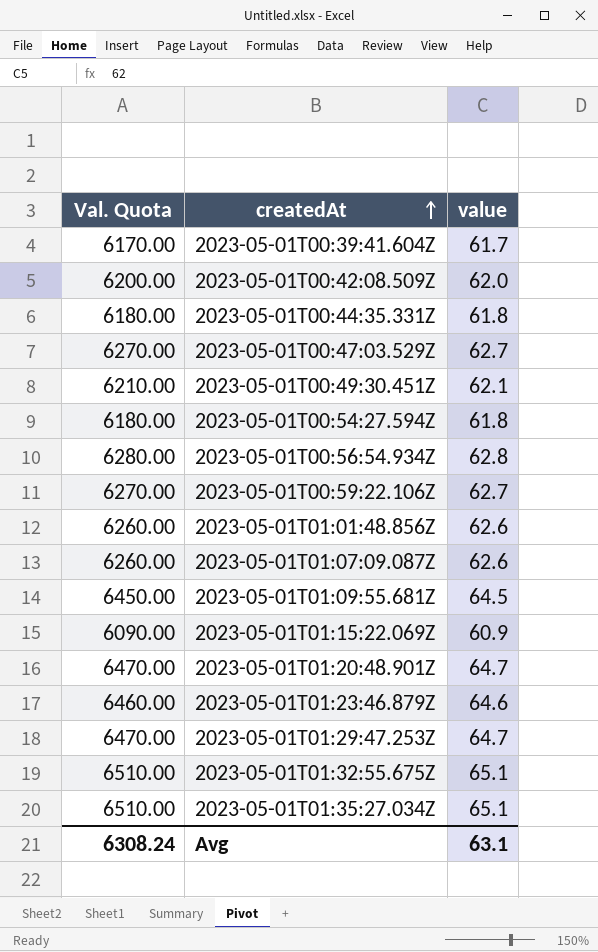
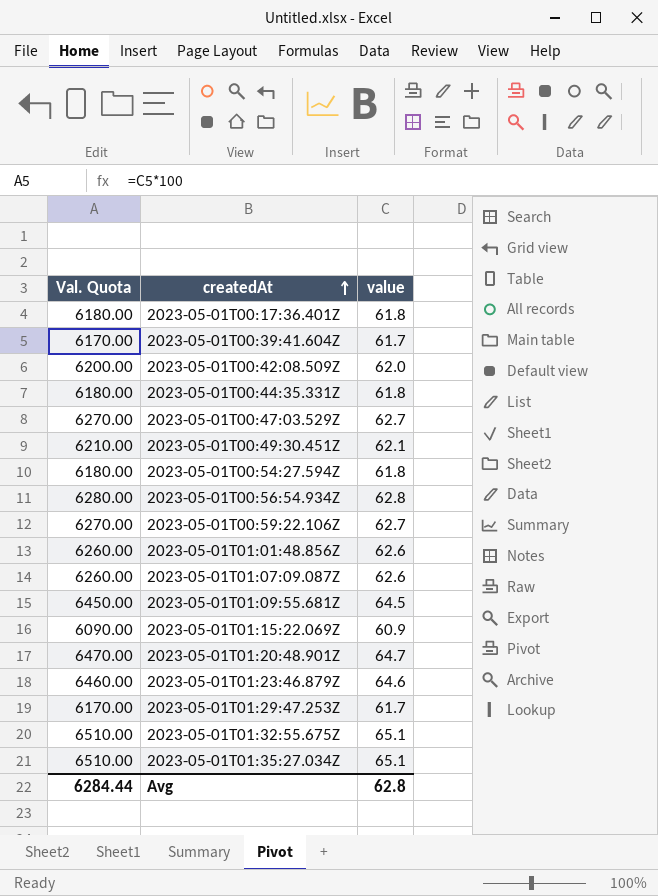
row 2023-05-01T00:17:36.401Z: none -> 6180.00 | 61.8
2023-05-01T01:29:47.253Z | Val. Quota: 6470.00 -> 6170.00
2023-05-01T01:29:47.253Z | value: 64.7 -> 61.7
Avg | Val. Quota: 6308.24 -> 6284.44
Avg | value: 63.1 -> 62.8

